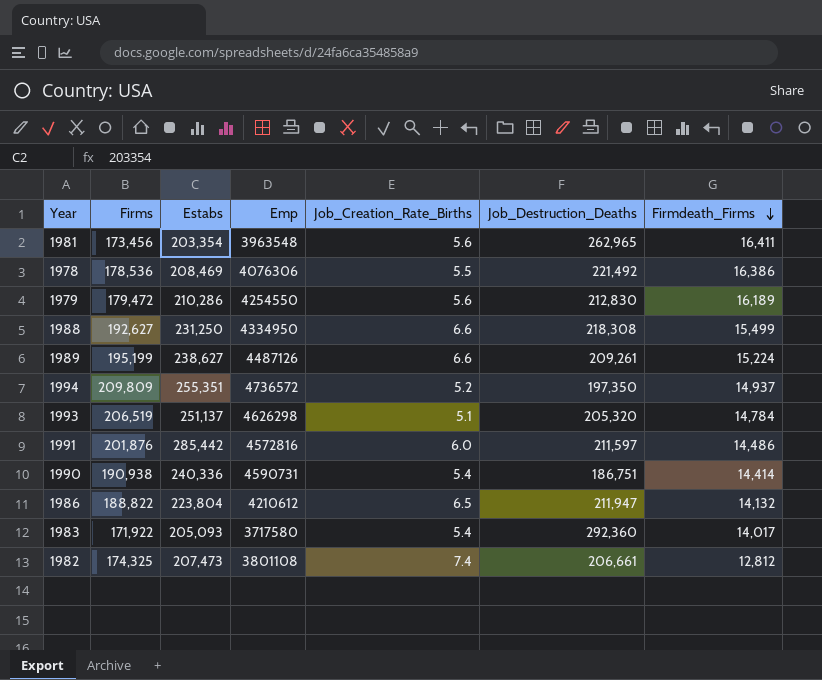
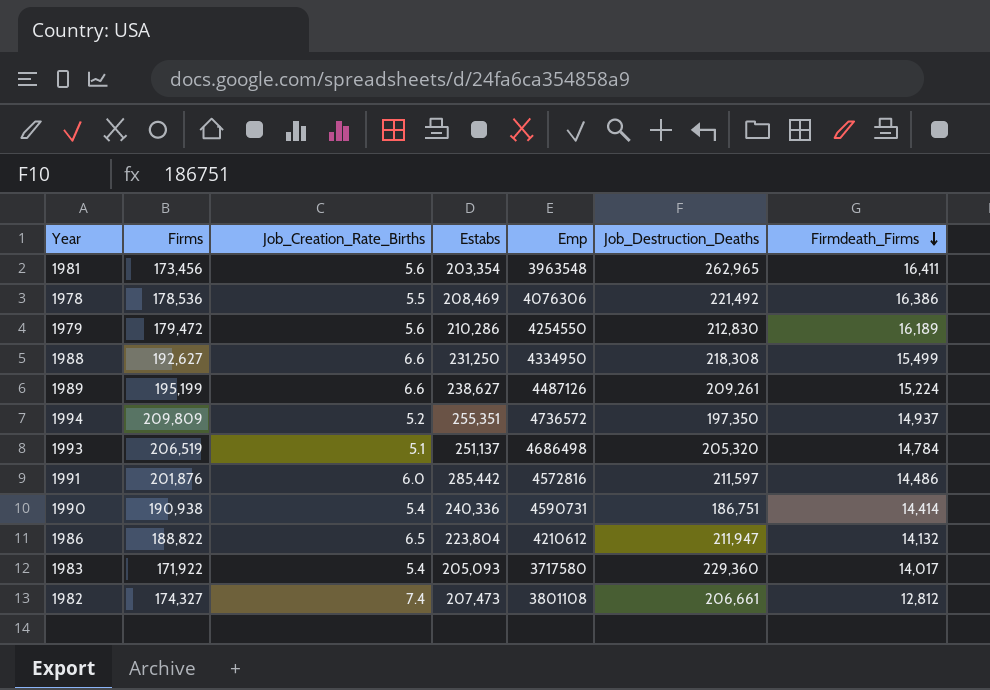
column Job_Creation_Rate_Births | position: 5 -> 3
1993 | Emp: 4626298 -> 4686498
1983 | Job_Destruction_Deaths: 292,360 -> 229,360
1982 | Firms: 174,325 -> 174,327

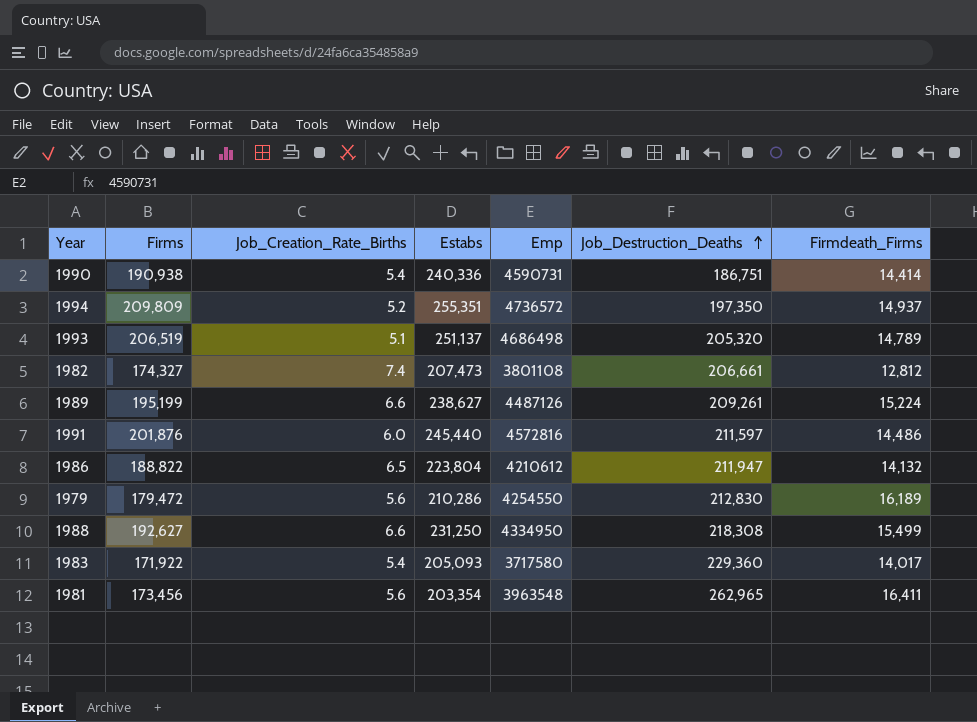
row order: Firmdeath_Firms descending -> Job_Destruction_Deaths ascending
row 1978: 178,536 | 5.5 | 208,469 | 4076306 | 221,492 | 16,386 -> none
1993 | Firmdeath_Firms: 14,784 -> 14,789
1991 | Estabs: 285,442 -> 245,440

